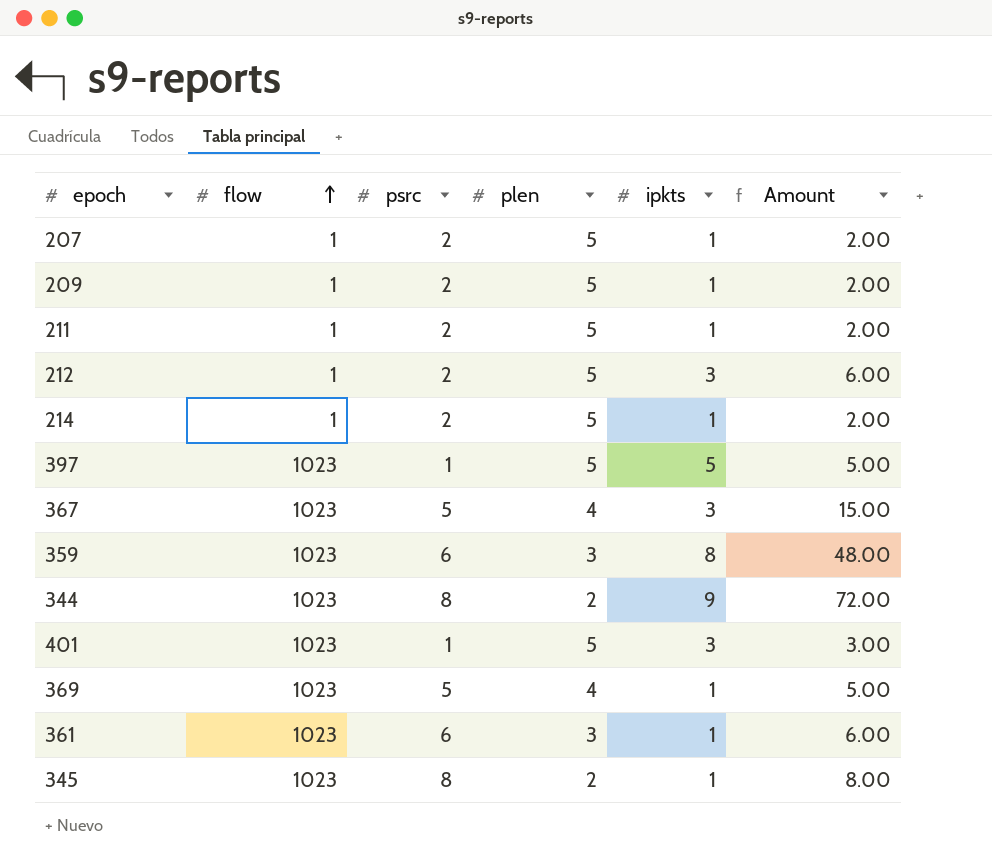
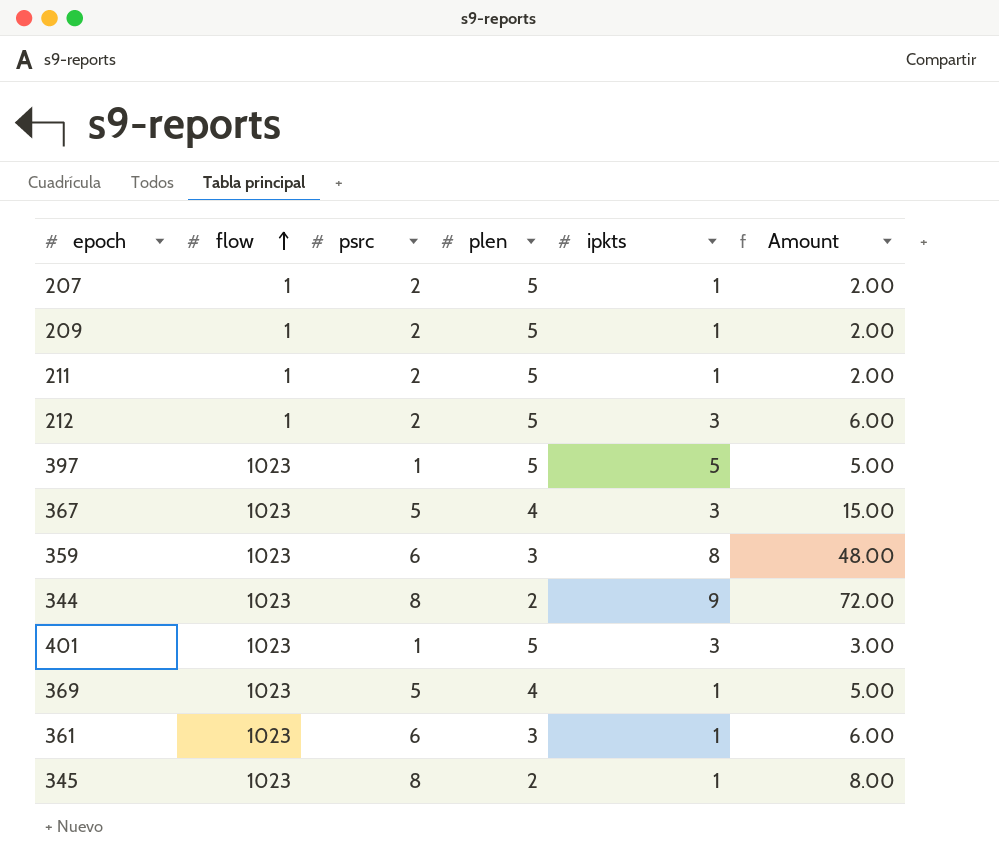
row 214: 1 | 2 | 5 | 1 | 2.00 -> none

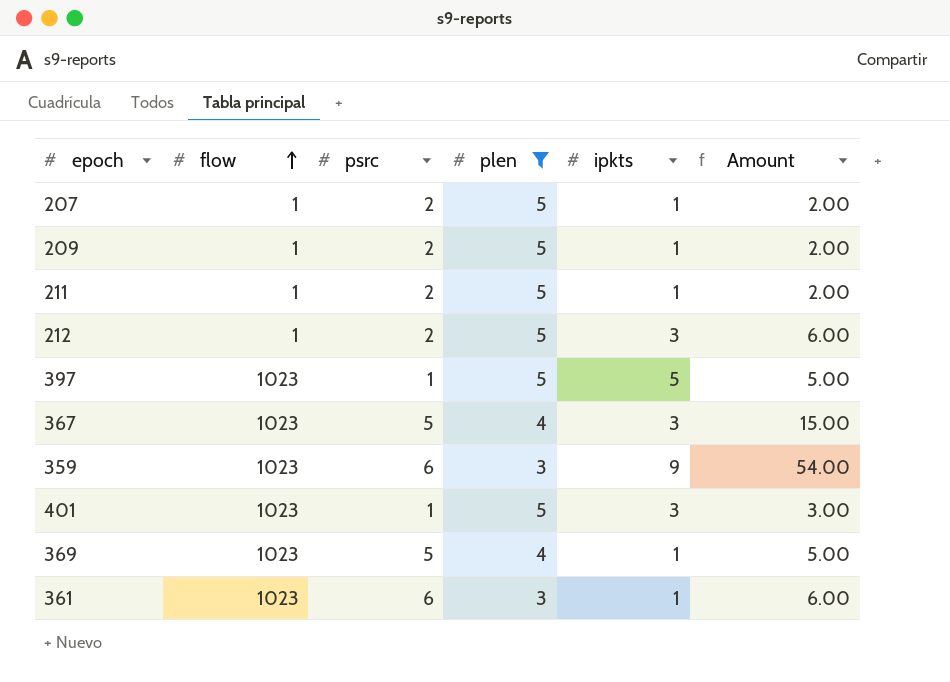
filter: none -> plen != 2
359 | ipkts: 8 -> 9
359 | Amount: 48.00 -> 54.00

